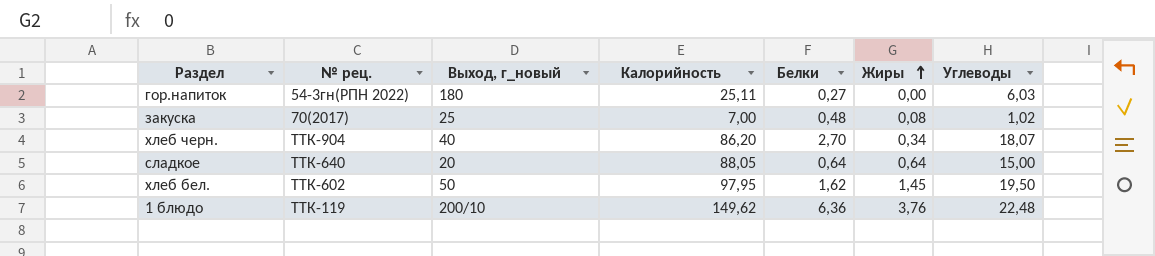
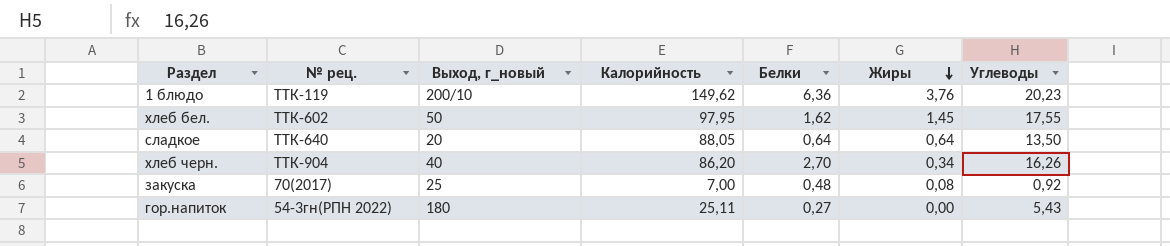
row order: Жиры ascending -> Жиры descending
1 блюдо | Углеводы: 22,48 -> 20,23
хлеб бел. | Углеводы: 19,50 -> 17,55
сладкое | Углеводы: 15,00 -> 13,50
хлеб черн. | Углеводы: 18,07 -> 16,26
закуска | Углеводы: 1,02 -> 0,92
гор.напиток | Углеводы: 6,03 -> 5,43

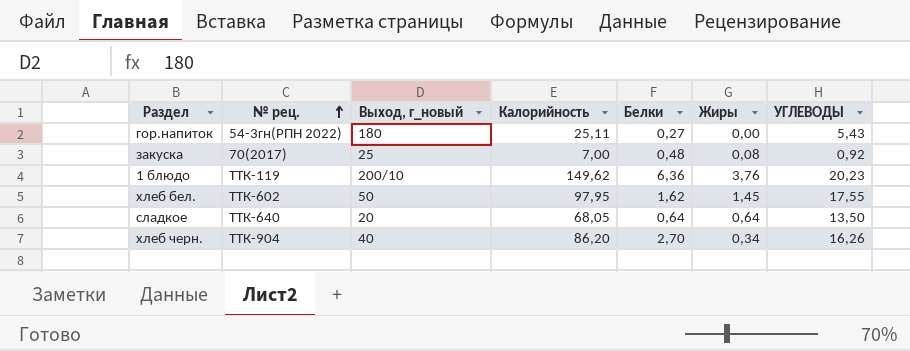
row order: Жиры descending -> № рец. ascending
column name: Углеводы -> УГЛЕВОДЫ
сладкое | Калорийность: 88,05 -> 68,05

